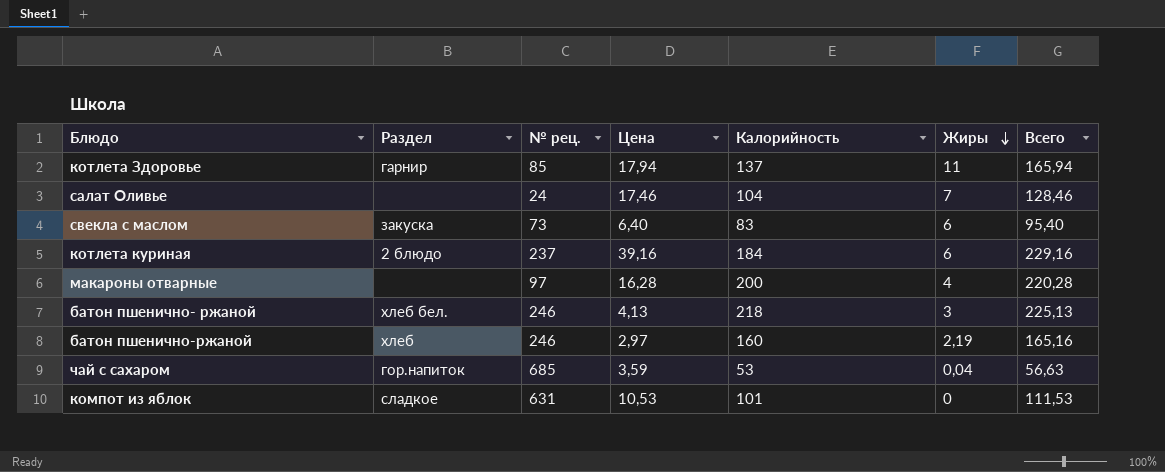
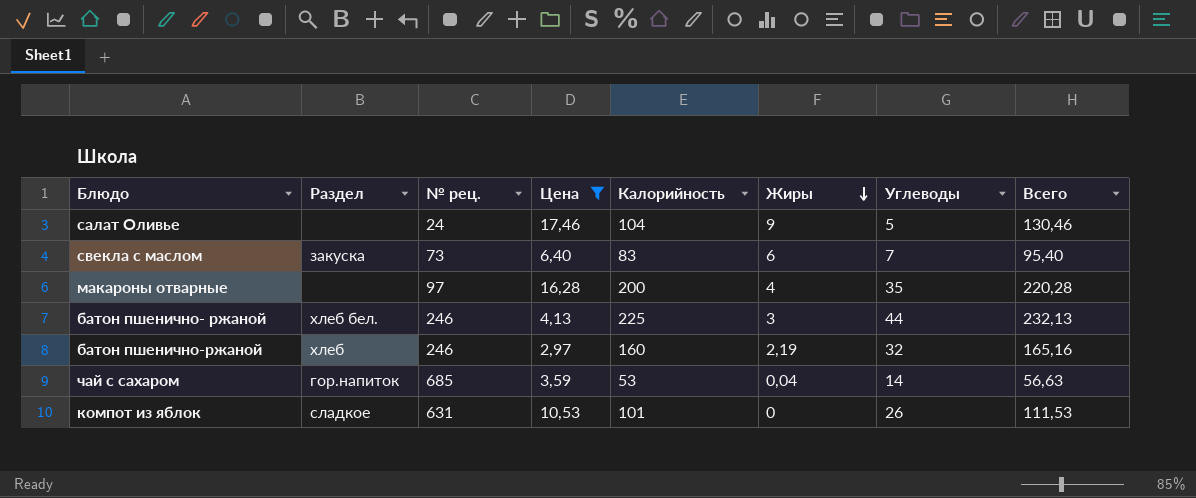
filter: none -> Цена <= 17,46
column Углеводы | position: none -> 7
салат Оливье | Жиры: 7 -> 9
салат Оливье | Всего: 128,46 -> 130,46
батон пшенично- ржаной | Калорийность: 218 -> 225
батон пшенично- ржаной | Всего: 225,13 -> 232,13

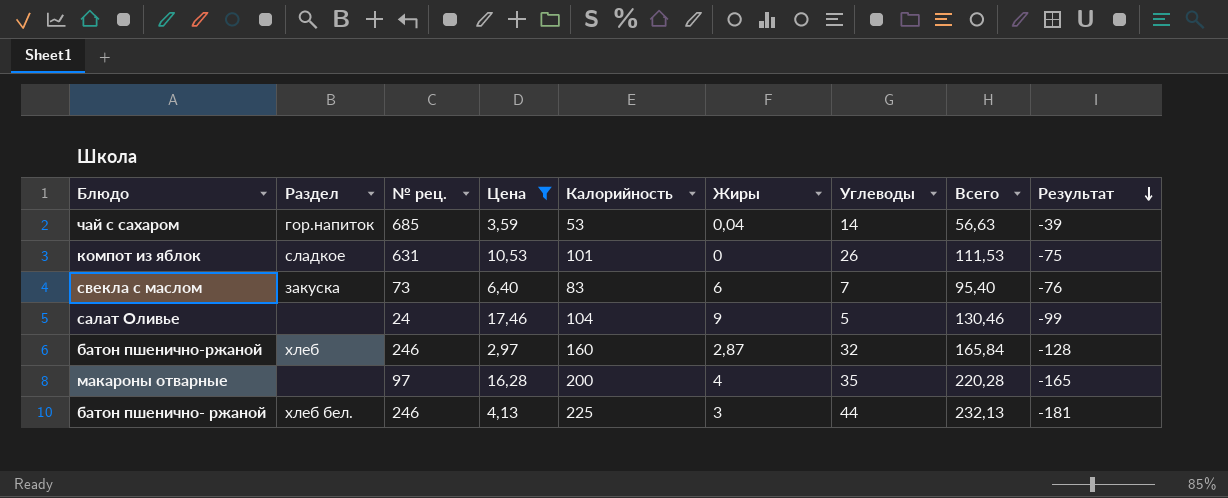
row order: Жиры descending -> Результат descending
column Результат | formula: none -> [Углеводы] - [Калорийность]
батон пшенично-ржаной | Жиры: 2,19 -> 2,87
батон пшенично-ржаной | Всего: 165,16 -> 165,84

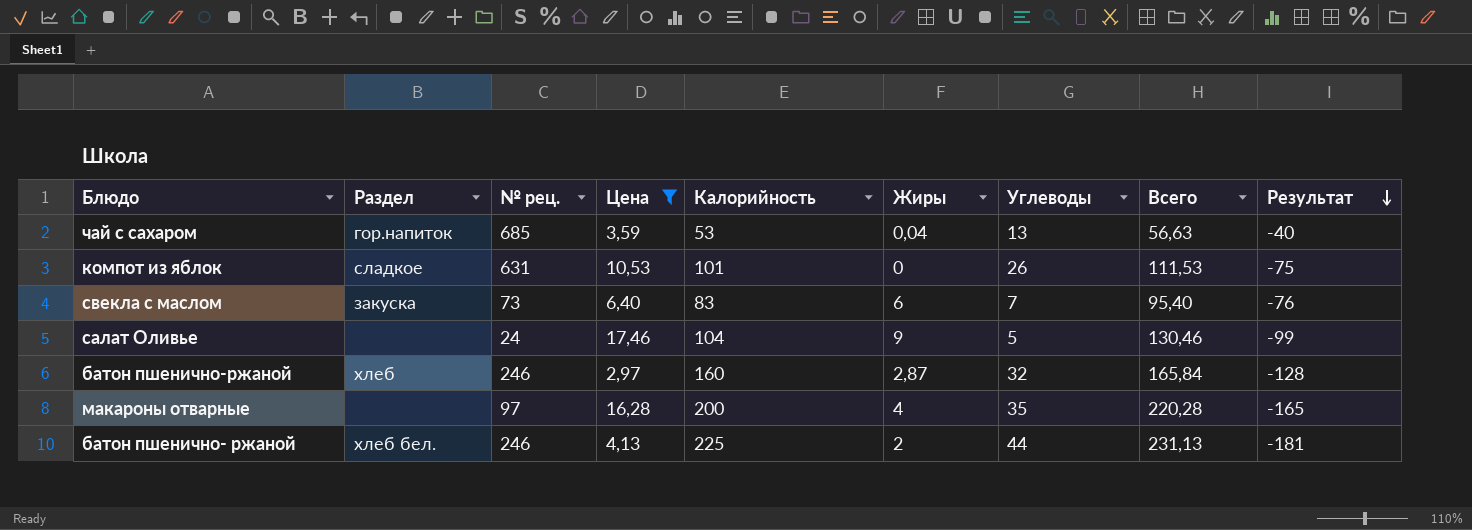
чай с сахаром | Углеводы: 14 -> 13
чай с сахаром | Результат: -39 -> -40
батон пшенично- ржаной | Жиры: 3 -> 2
батон пшенично- ржаной | Всего: 232,13 -> 231,13

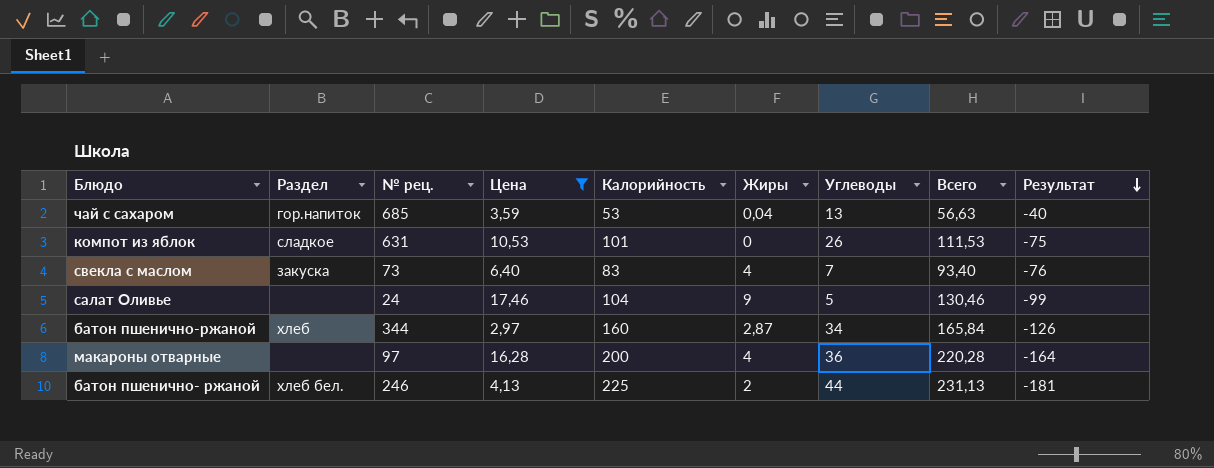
свекла с маслом | Жиры: 6 -> 4
свекла с маслом | Всего: 95,40 -> 93,40
батон пшенично-ржаной | № рец.: 246 -> 344
батон пшенично-ржаной | Углеводы: 32 -> 34
батон пшенично-ржаной | Результат: -128 -> -126
макароны отварные | Углеводы: 35 -> 36
макароны отварные | Результат: -165 -> -164

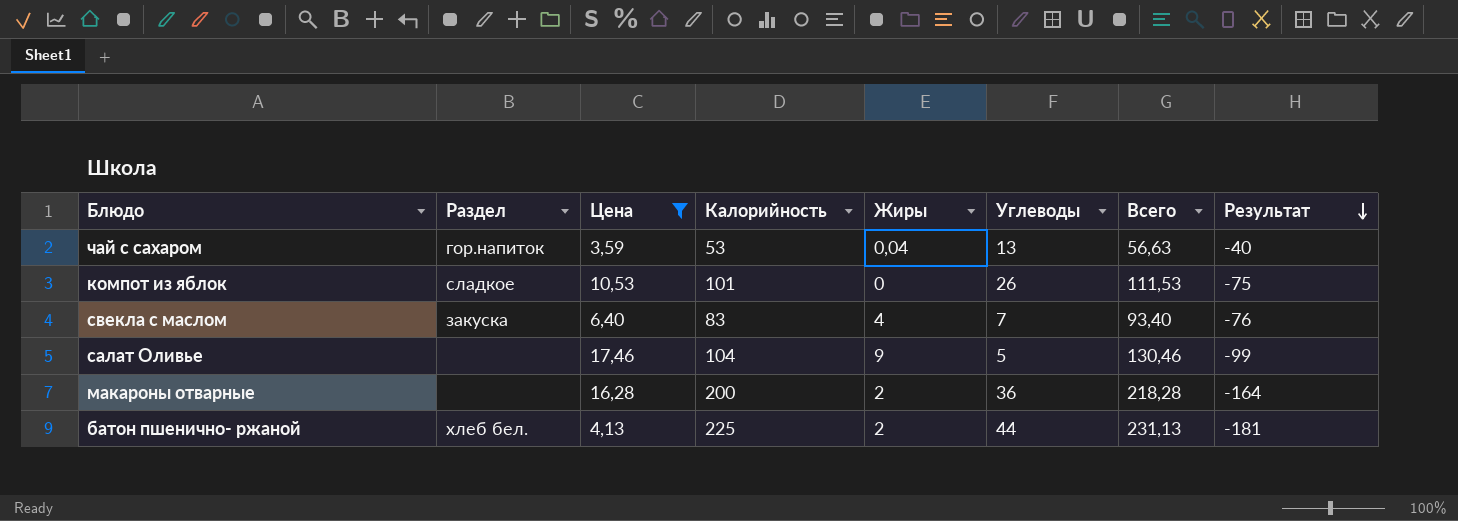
column № рец. | position: 3 -> none
row батон пшенично-ржаной: хлеб | 344 | 2,97 | 160 | 2,87 | 34 | 165,84 | -126 -> none
макароны отварные | Жиры: 4 -> 2
макароны отварные | Всего: 220,28 -> 218,28

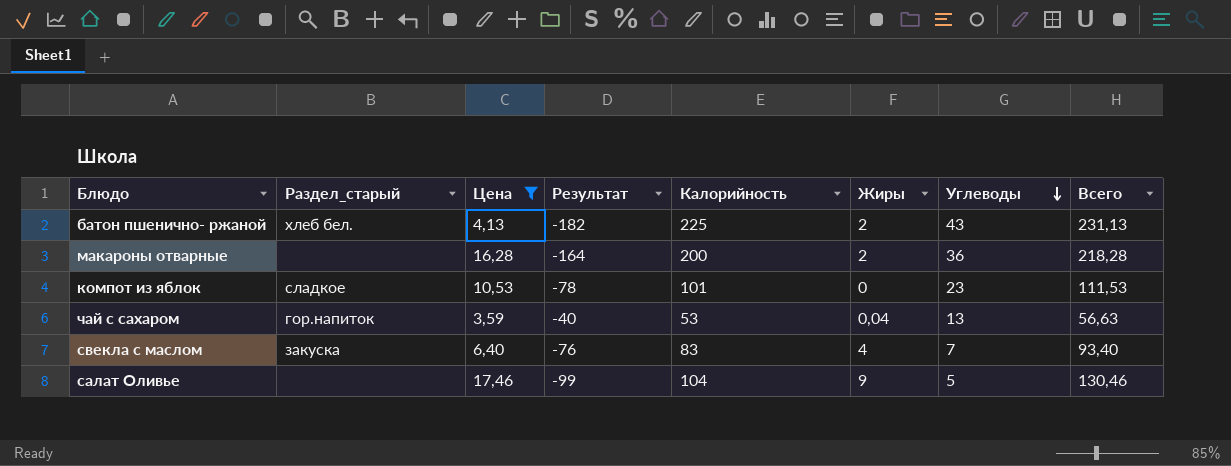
row order: Результат descending -> Углеводы descending
column name: Раздел -> Раздел_старый
column Результат | position: 8 -> 4
батон пшенично- ржаной | Результат: -181 -> -182
батон пшенично- ржаной | Углеводы: 44 -> 43
компот из яблок | Результат: -75 -> -78
компот из яблок | Углеводы: 26 -> 23

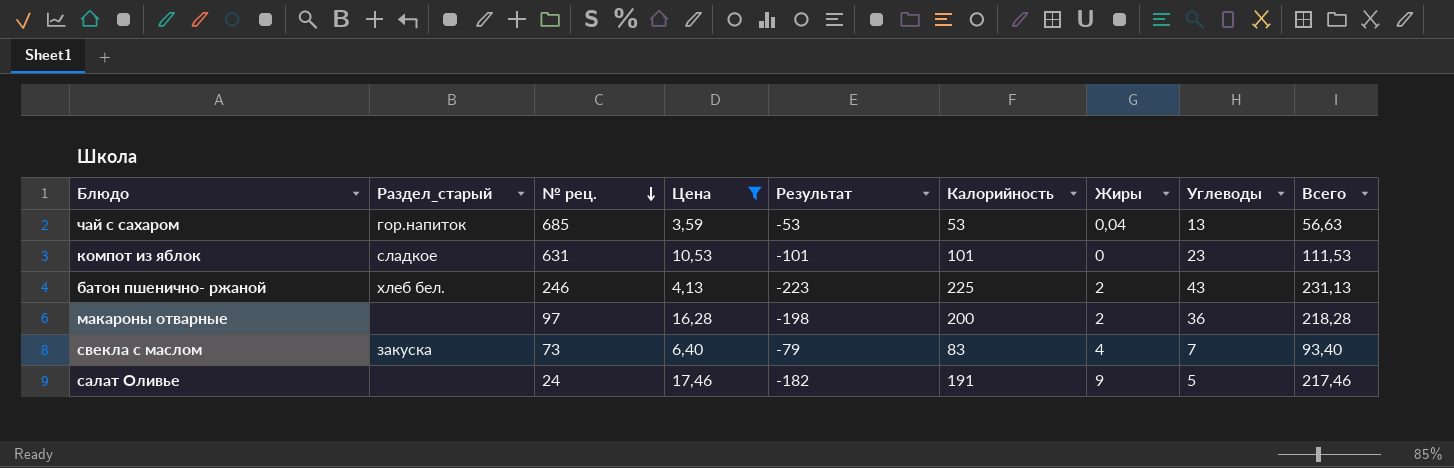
row order: Углеводы descending -> № рец. descending
column № рец. | position: none -> 3
column Результат | formula: [Углеводы] - [Калорийность] -> [Жиры] - [Калорийность]
салат Оливье | Калорийность: 104 -> 191
салат Оливье | Всего: 130,46 -> 217,46

